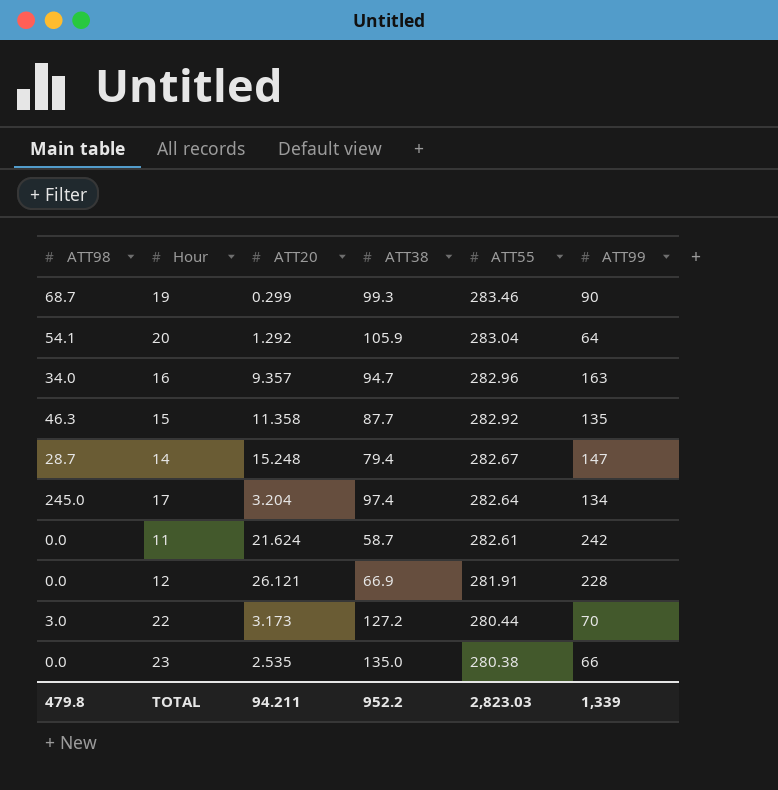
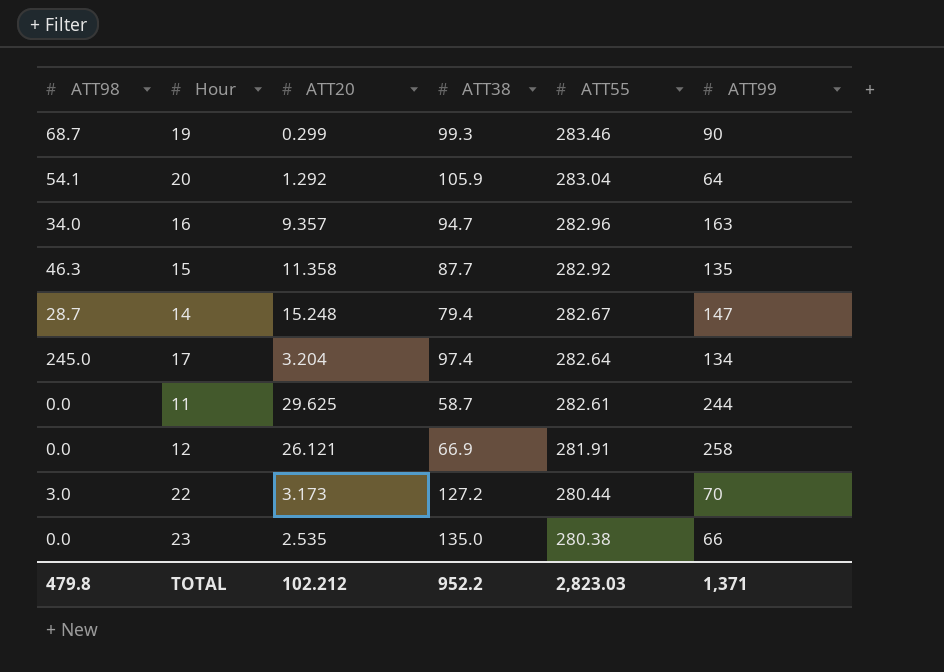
11 | ATT20: 21.624 -> 29.625
11 | ATT99: 242 -> 244
12 | ATT99: 228 -> 258
TOTAL | ATT20: 94.211 -> 102.212
TOTAL | ATT99: 1,339 -> 1,371

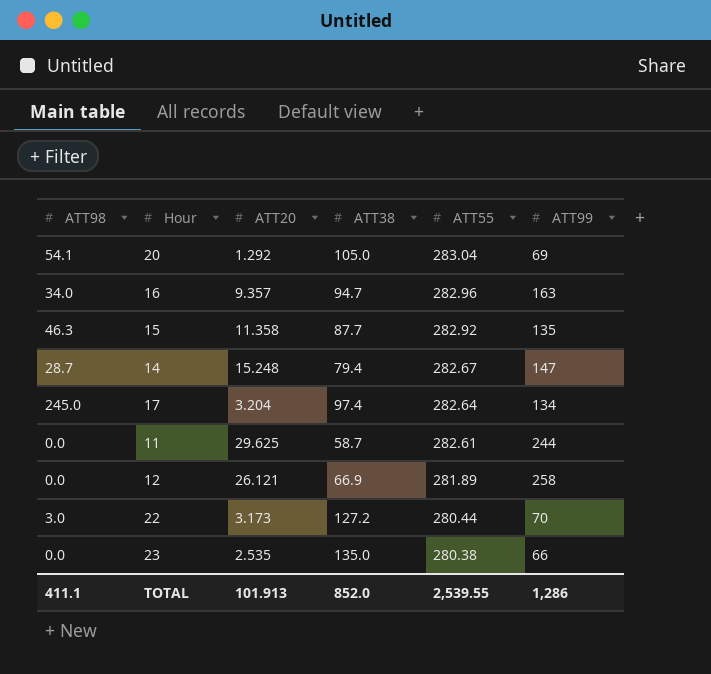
row 19: 68.7 | 0.299 | 99.3 | 283.46 | 90 -> none
20 | ATT38: 105.9 -> 105.0
20 | ATT99: 64 -> 69
12 | ATT55: 281.91 -> 281.89
TOTAL | ATT98: 479.8 -> 411.1
TOTAL | ATT20: 102.212 -> 101.913
TOTAL | ATT38: 952.2 -> 852.0
TOTAL | ATT55: 2,823.03 -> 2,539.55
TOTAL | ATT99: 1,371 -> 1,286

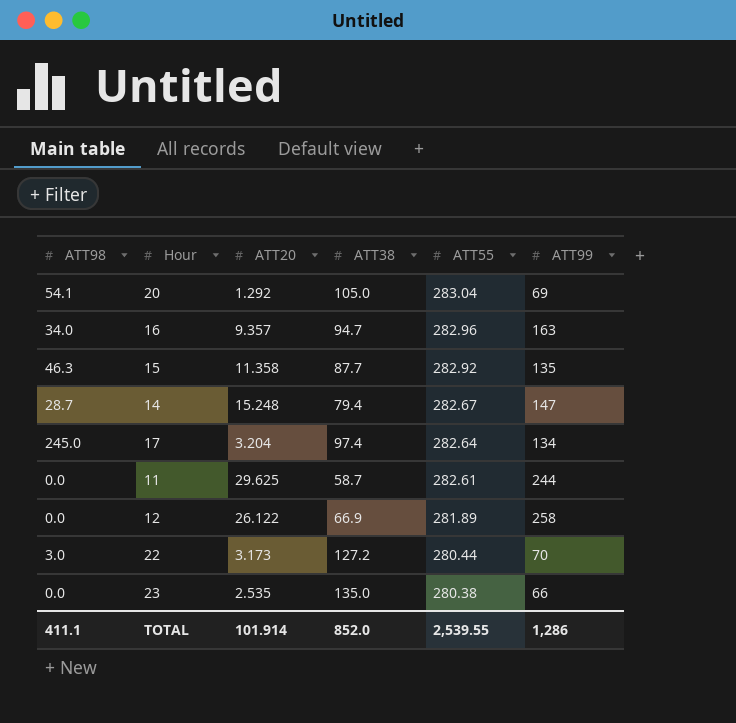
12 | ATT20: 26.121 -> 26.122
TOTAL | ATT20: 101.913 -> 101.914

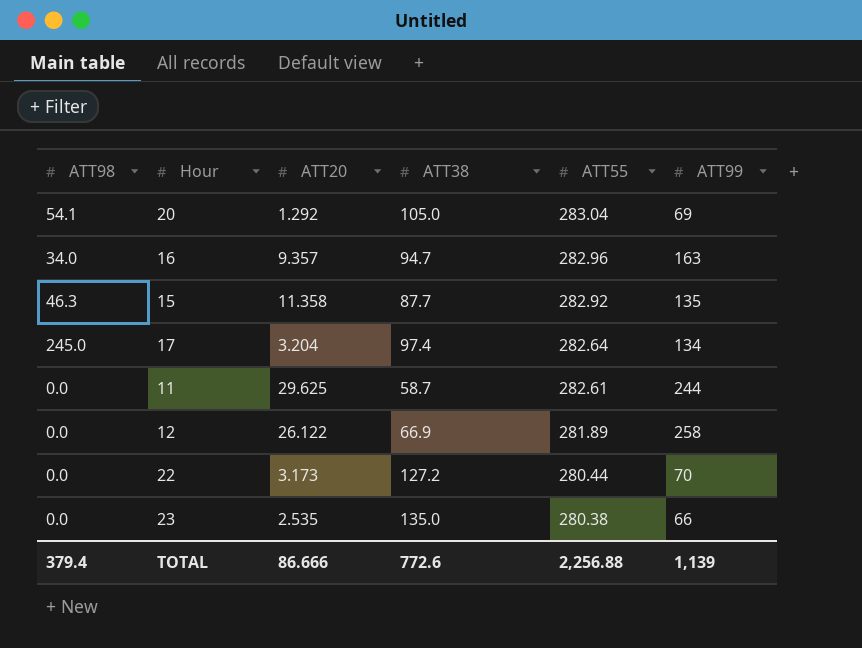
row 14: 28.7 | 15.248 | 79.4 | 282.67 | 147 -> none
22 | ATT98: 3.0 -> 0.0
TOTAL | ATT98: 411.1 -> 379.4
TOTAL | ATT20: 101.914 -> 86.666
TOTAL | ATT38: 852.0 -> 772.6
TOTAL | ATT55: 2,539.55 -> 2,256.88
TOTAL | ATT99: 1,286 -> 1,139

